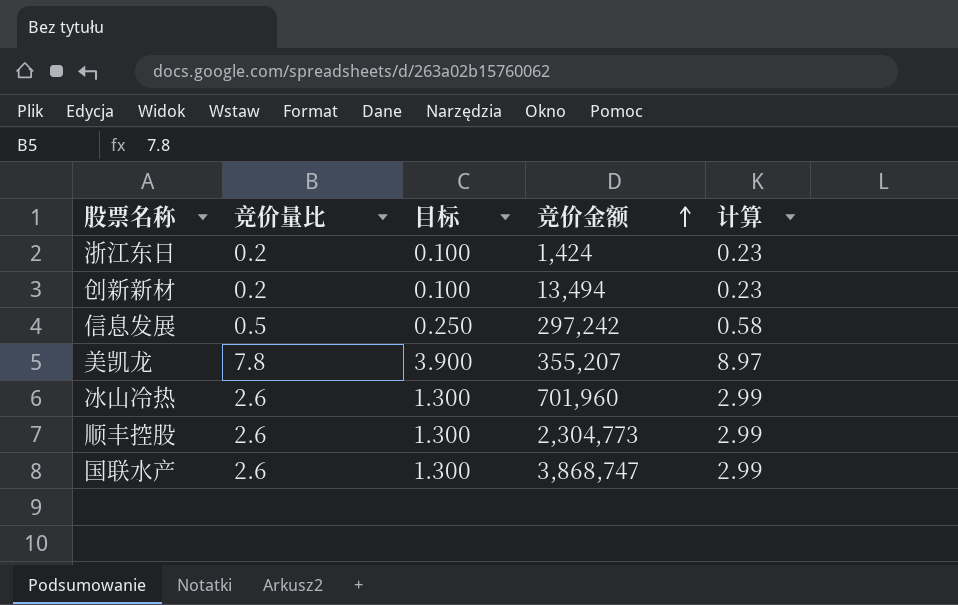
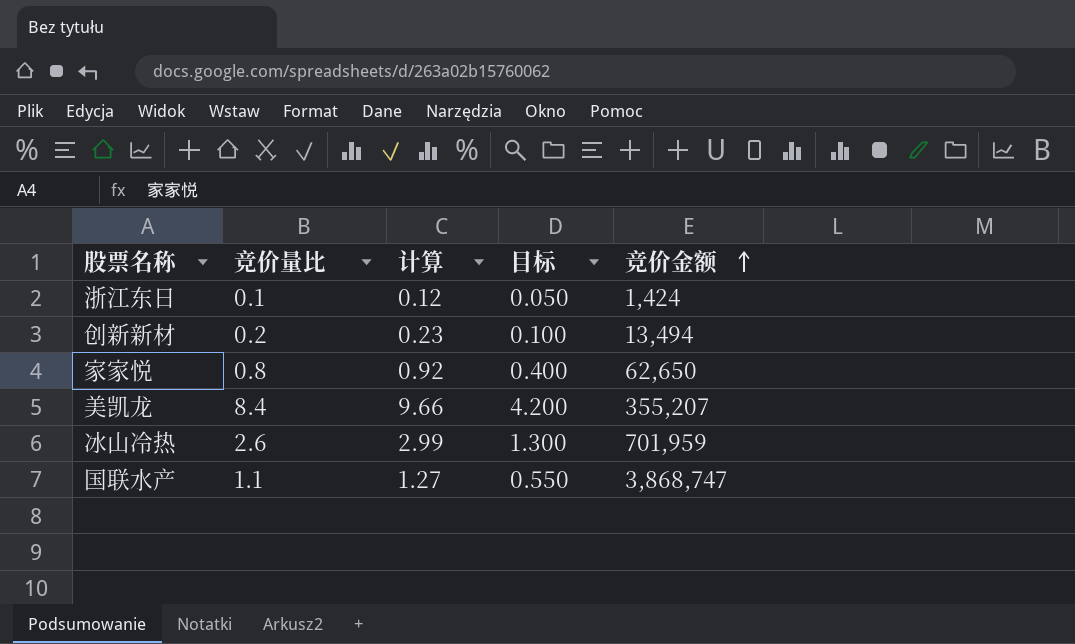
column 计算 | position: 5 -> 3
row 信息发展: 0.5 | 0.250 | 297,242 | 0.58 -> none
row 顺丰控股: 2.6 | 1.300 | 2,304,773 | 2.99 -> none
浙江东日 | 竞价量比: 0.2 -> 0.1
浙江东日 | 计算: 0.23 -> 0.12
浙江东日 | 目标: 0.100 -> 0.050
row 家家悦: none -> 0.8 | 0.92 | 0.400 | 62,650
美凯龙 | 竞价量比: 7.8 -> 8.4
美凯龙 | 计算: 8.97 -> 9.66
美凯龙 | 目标: 3.900 -> 4.200
冰山冷热 | 竞价金额: 701,960 -> 701,959
国联水产 | 竞价量比: 2.6 -> 1.1
国联水产 | 计算: 2.99 -> 1.27
国联水产 | 目标: 1.300 -> 0.550

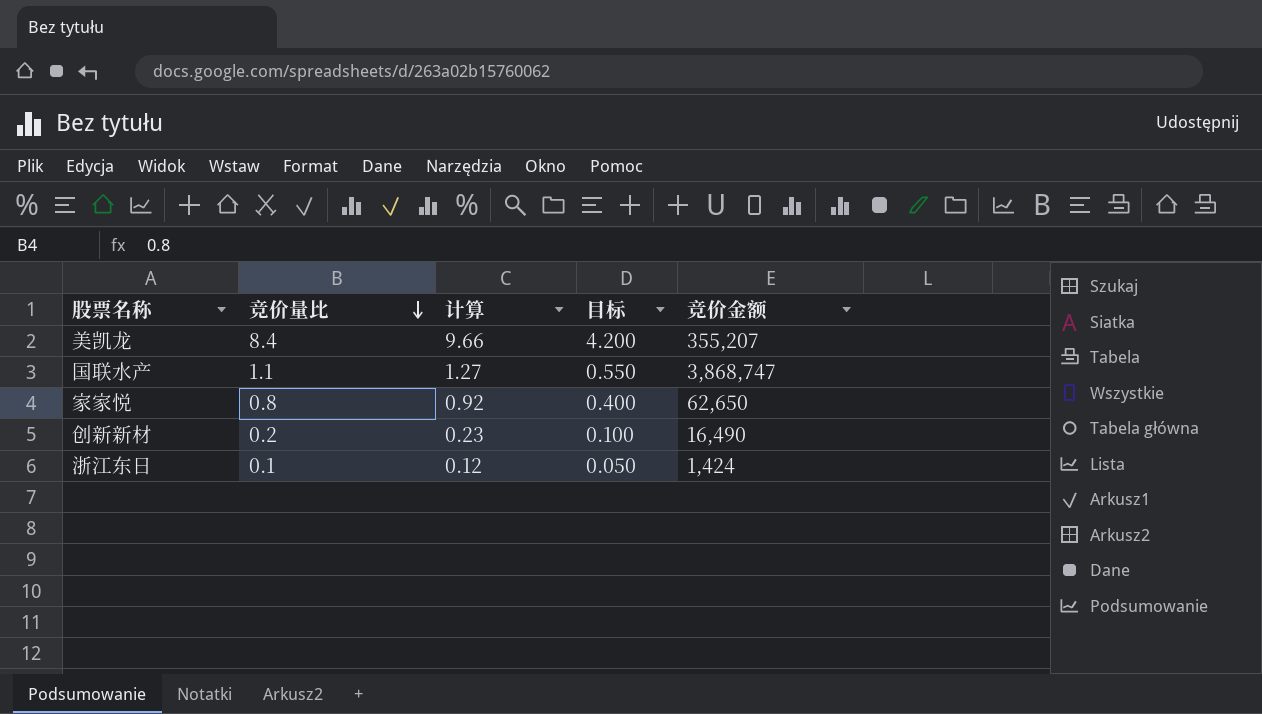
row order: 竞价金额 ascending -> 竞价量比 descending
row 冰山冷热: 2.6 | 2.99 | 1.300 | 701,959 -> none
创新新材 | 竞价金额: 13,494 -> 16,490

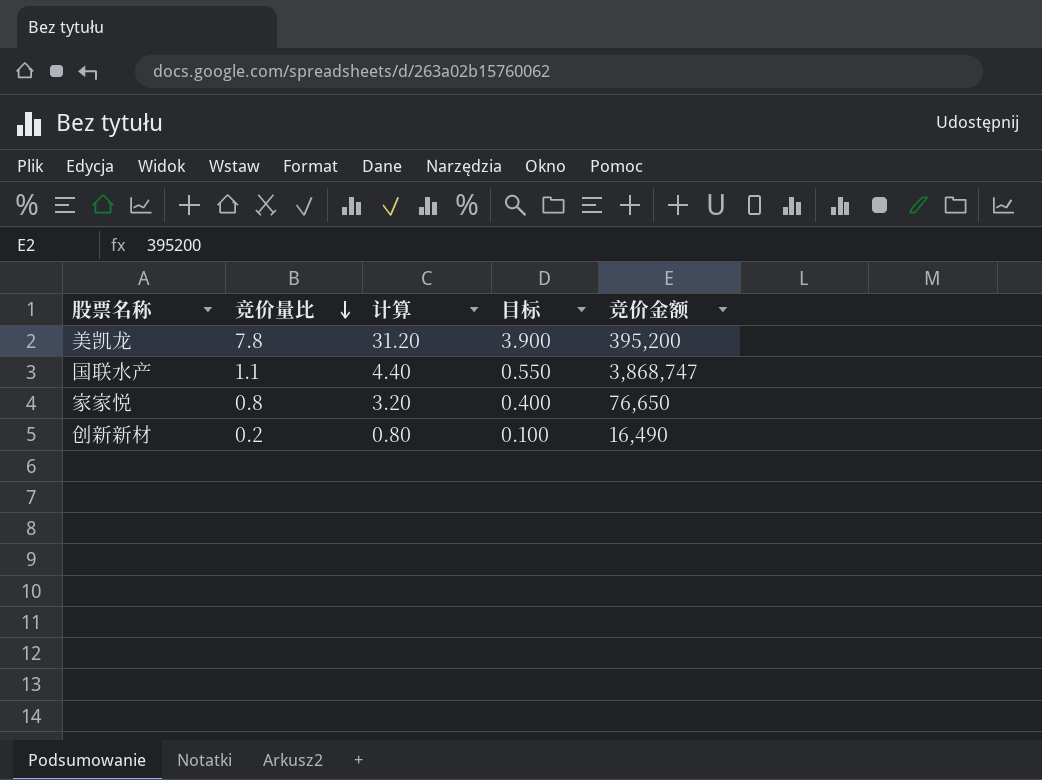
column 计算 | formula: [竞价量比] * 1.15 -> [竞价量比] * 4
row 浙江东日: 0.1 | 0.12 | 0.050 | 1,424 -> none
美凯龙 | 竞价量比: 8.4 -> 7.8
美凯龙 | 目标: 4.200 -> 3.900
美凯龙 | 竞价金额: 355,207 -> 395,200
家家悦 | 竞价金额: 62,650 -> 76,650

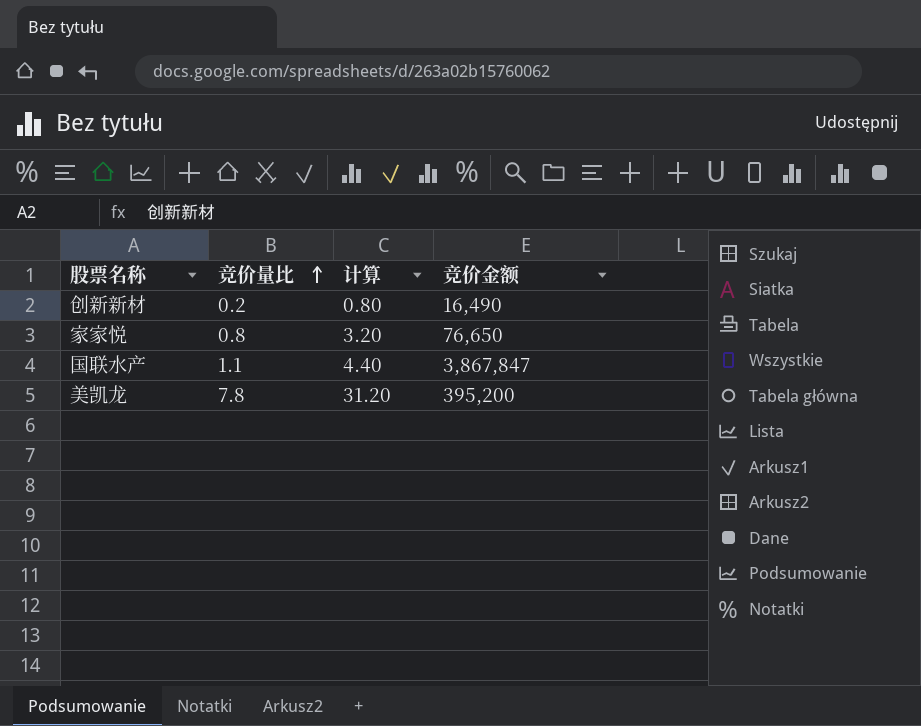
row order: 竞价量比 descending -> 竞价量比 ascending
column 目标 | formula: [竞价量比] * 0.5 -> none
国联水产 | 竞价金额: 3,868,747 -> 3,867,847

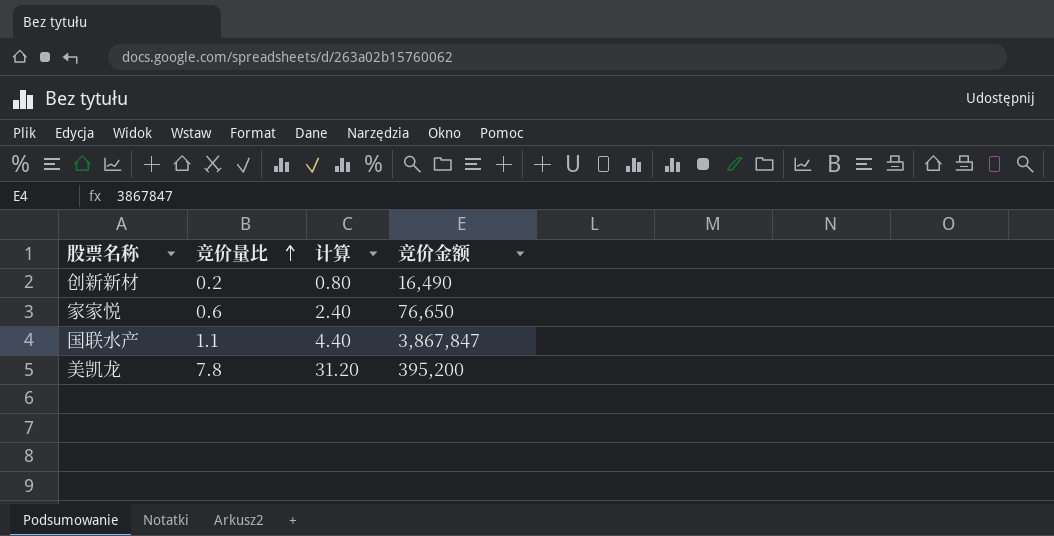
家家悦 | 竞价量比: 0.8 -> 0.6
家家悦 | 计算: 3.20 -> 2.40

